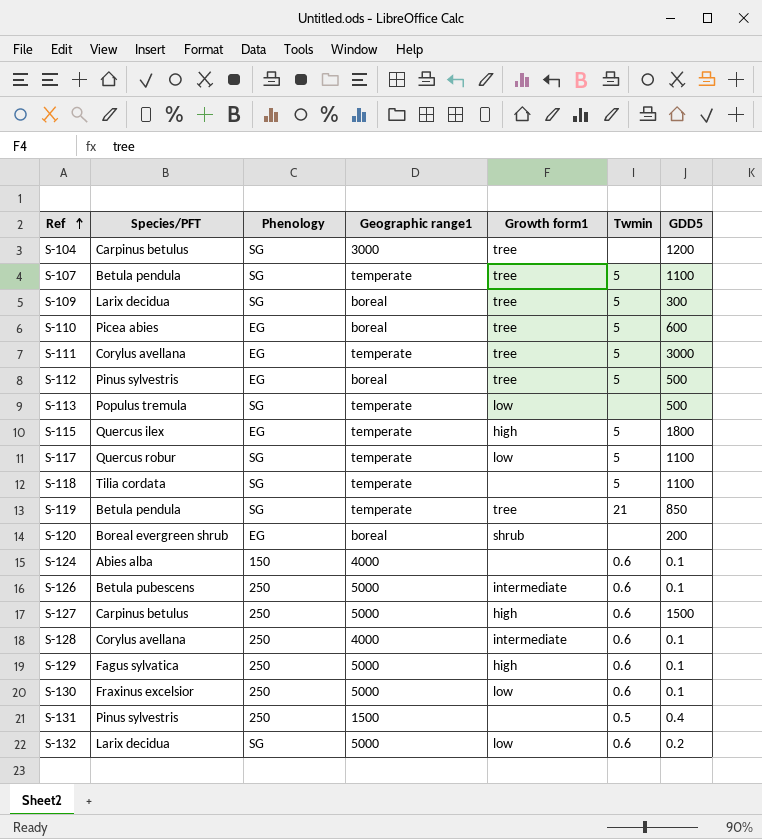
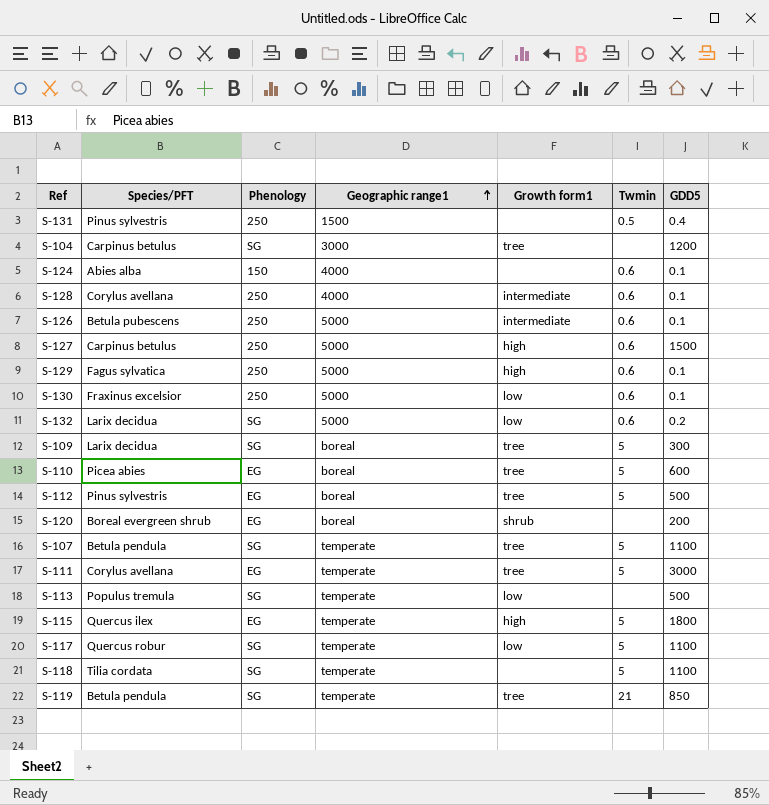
row order: Ref ascending -> Geographic range1 ascending

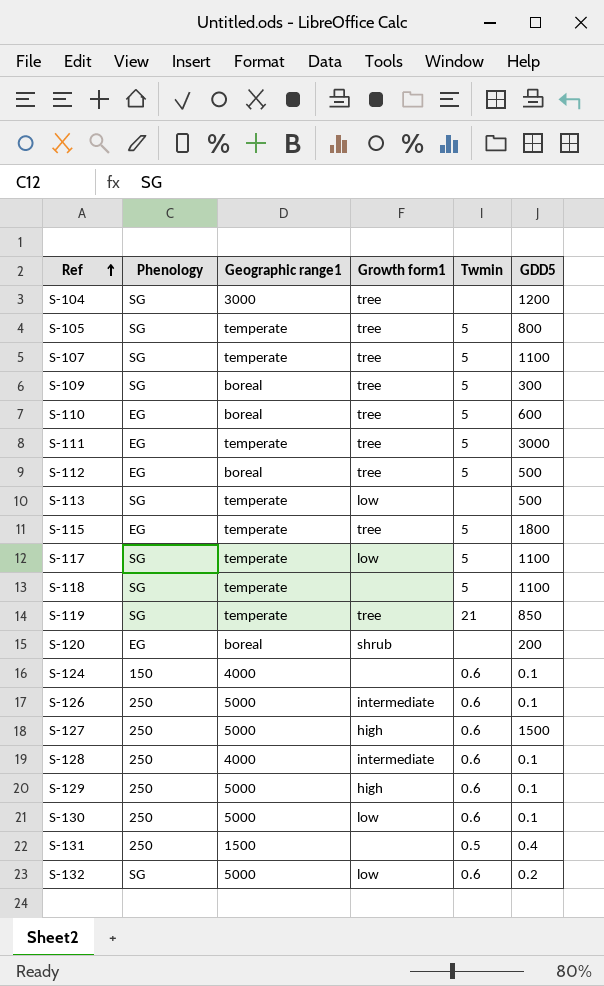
row order: Geographic range1 ascending -> Ref ascending
column Species/PFT | position: 2 -> none
row S-105: none -> SG | temperate | tree | 5 | 800
S-115 | Growth form1: high -> tree

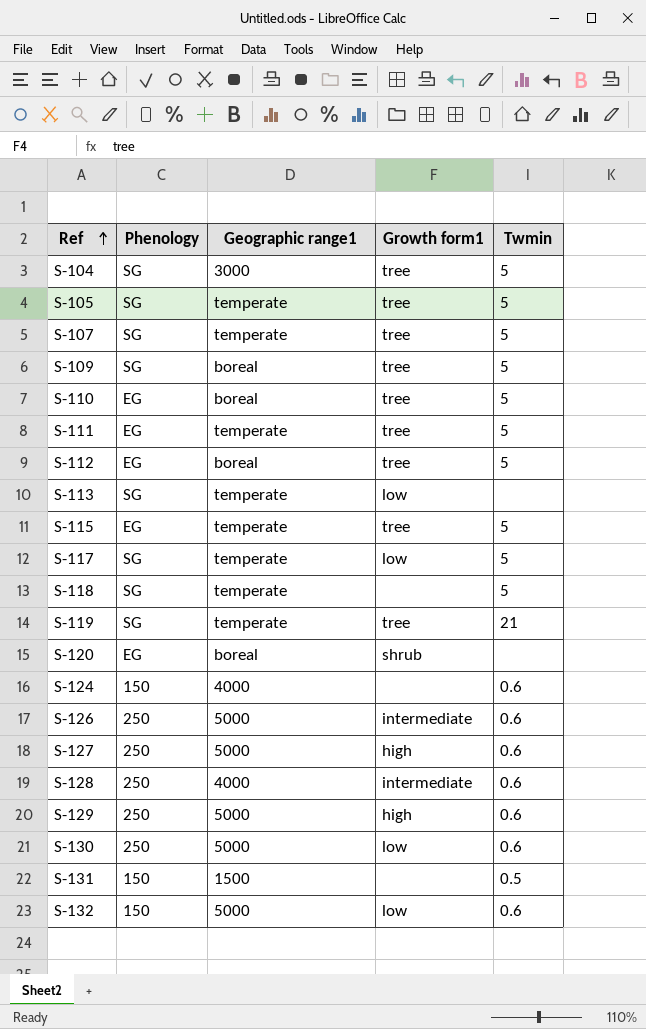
column GDD5 | position: 6 -> none
S-104 | Twmin: none -> 5
S-131 | Phenology: 250 -> 150
S-132 | Phenology: SG -> 150

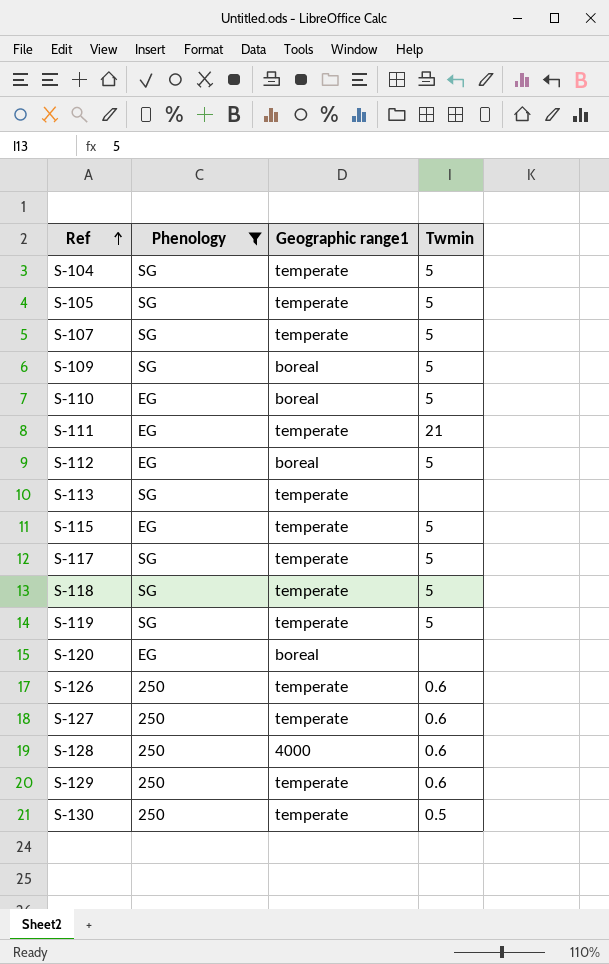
filter: none -> Phenology != 150
column Growth form1 | position: 4 -> none
S-104 | Geographic range1: 3000 -> temperate
S-111 | Twmin: 5 -> 21
S-119 | Twmin: 21 -> 5
S-126 | Geographic range1: 5000 -> temperate
S-127 | Geographic range1: 5000 -> temperate
S-129 | Geographic range1: 5000 -> temperate
S-130 | Geographic range1: 5000 -> temperate
S-130 | Twmin: 0.6 -> 0.5

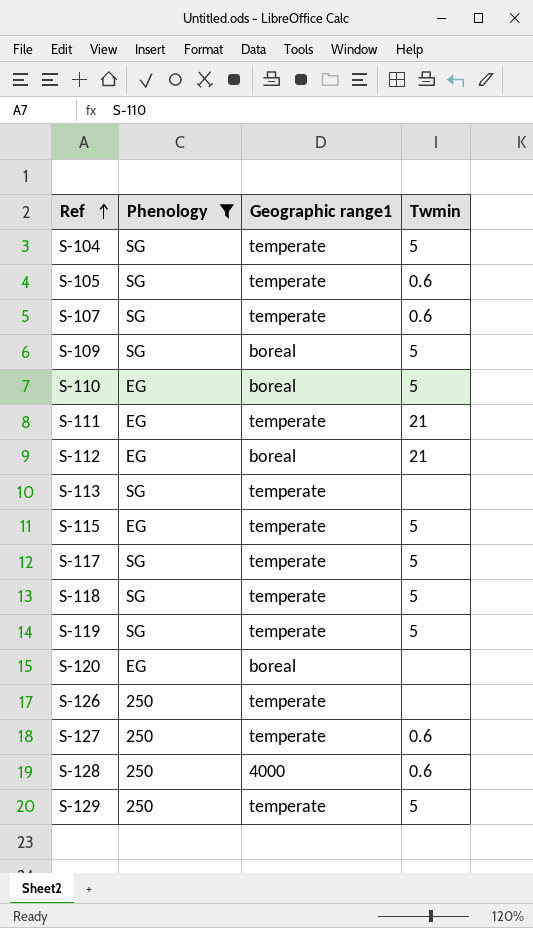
row S-130: 250 | temperate | 0.5 -> none
S-105 | Twmin: 5 -> 0.6
S-107 | Twmin: 5 -> 0.6
S-112 | Twmin: 5 -> 21
S-126 | Twmin: 0.6 -> none
S-129 | Twmin: 0.6 -> 5

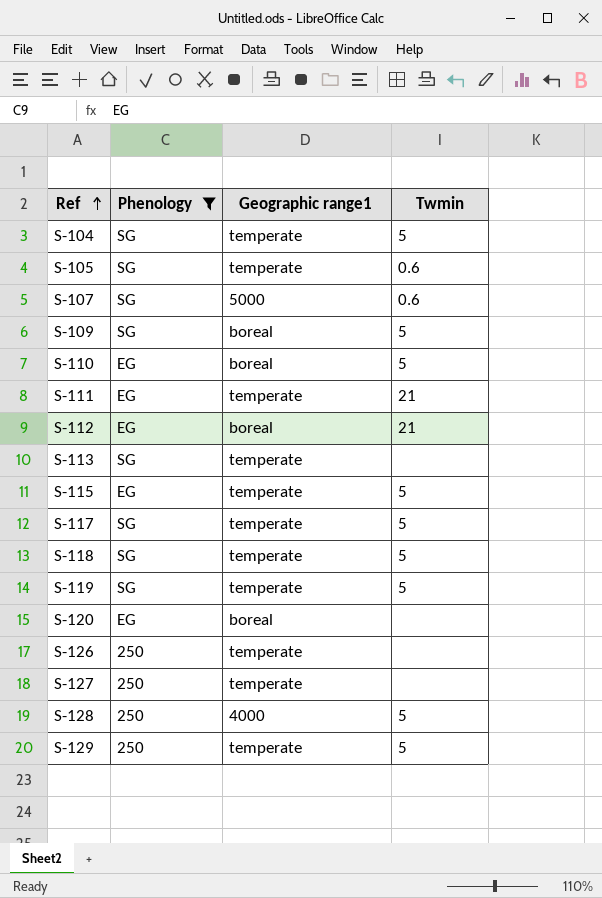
S-107 | Geographic range1: temperate -> 5000
S-127 | Twmin: 0.6 -> none
S-128 | Twmin: 0.6 -> 5

